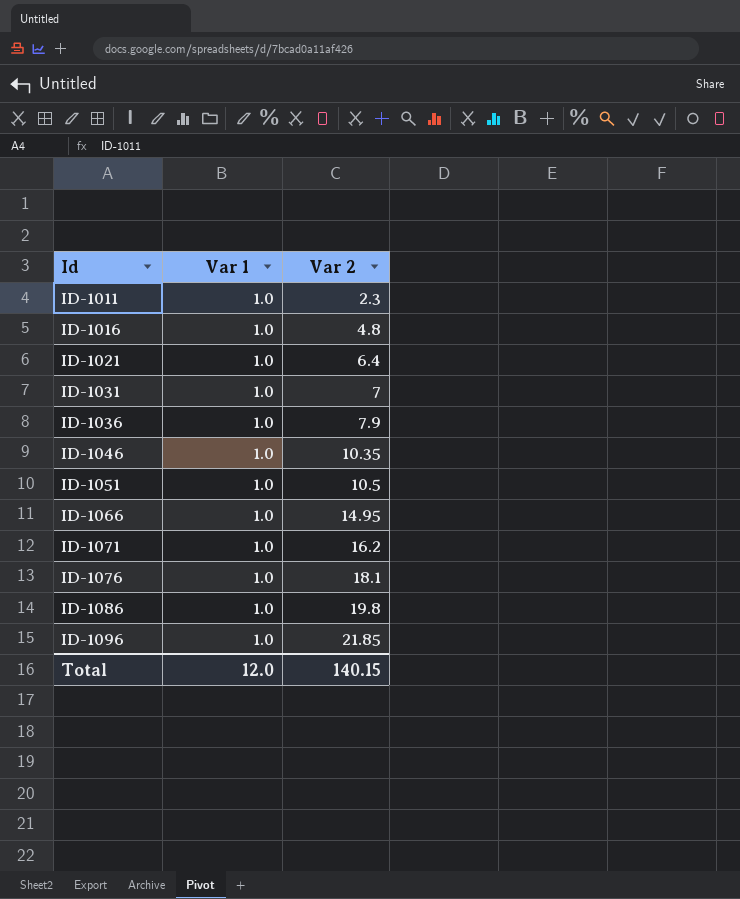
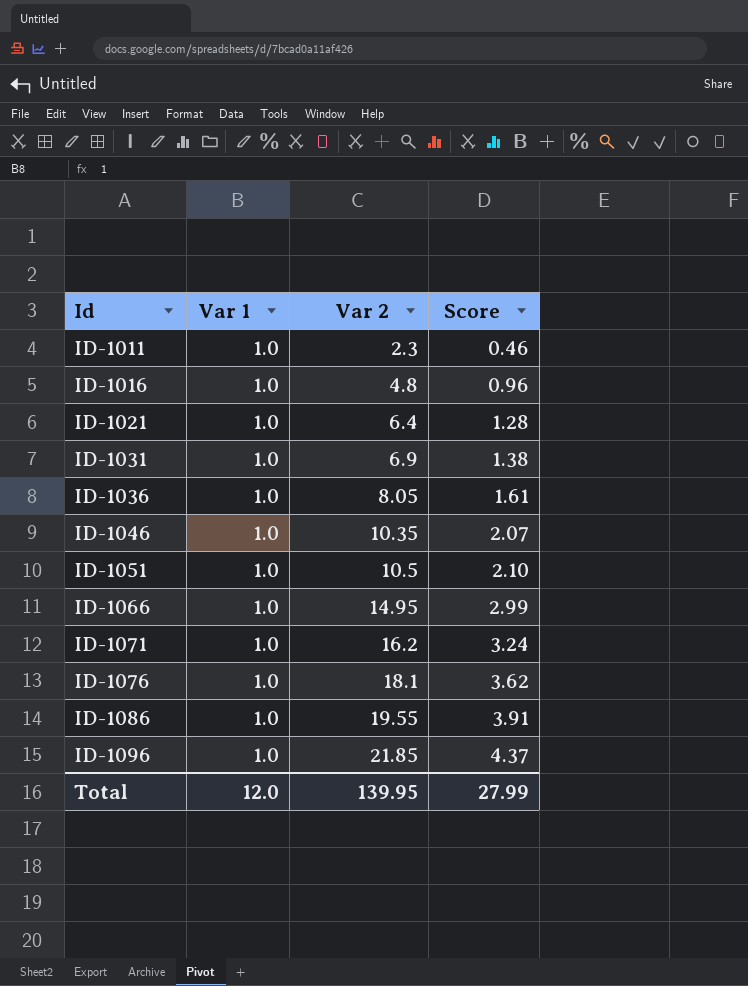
column Score | formula: none -> [Var 2] * 0.2
ID-1031 | Var 2: 7 -> 6.9
ID-1036 | Var 2: 7.9 -> 8.05
ID-1086 | Var 2: 19.8 -> 19.55
Total | Var 2: 140.15 -> 139.95

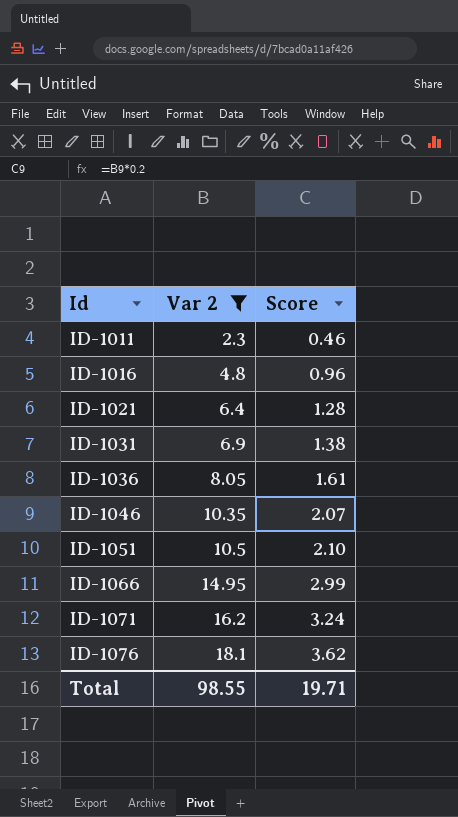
filter: none -> Var 2 <= 18.1
column Var 1 | position: 2 -> none
Total | Var 2: 139.95 -> 98.55
Total | Score: 27.99 -> 19.71

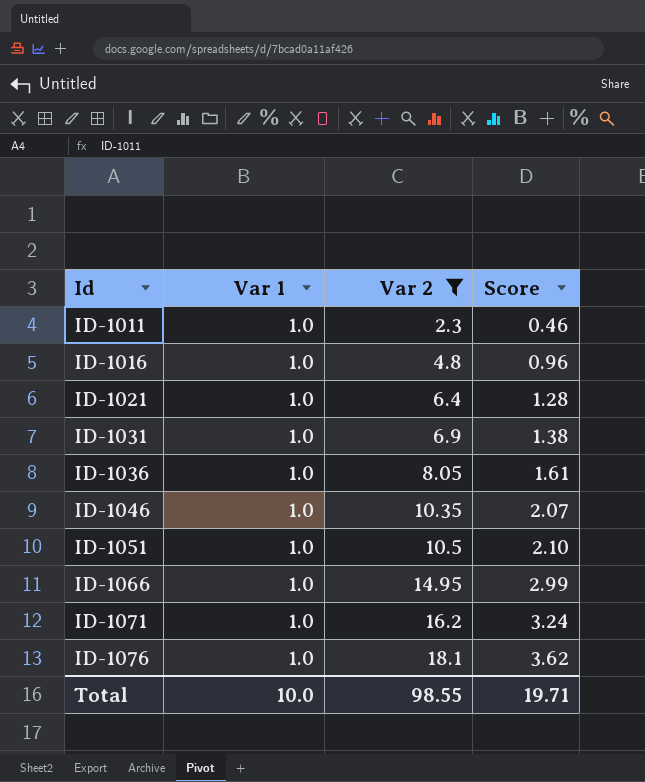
column Var 1 | position: none -> 2

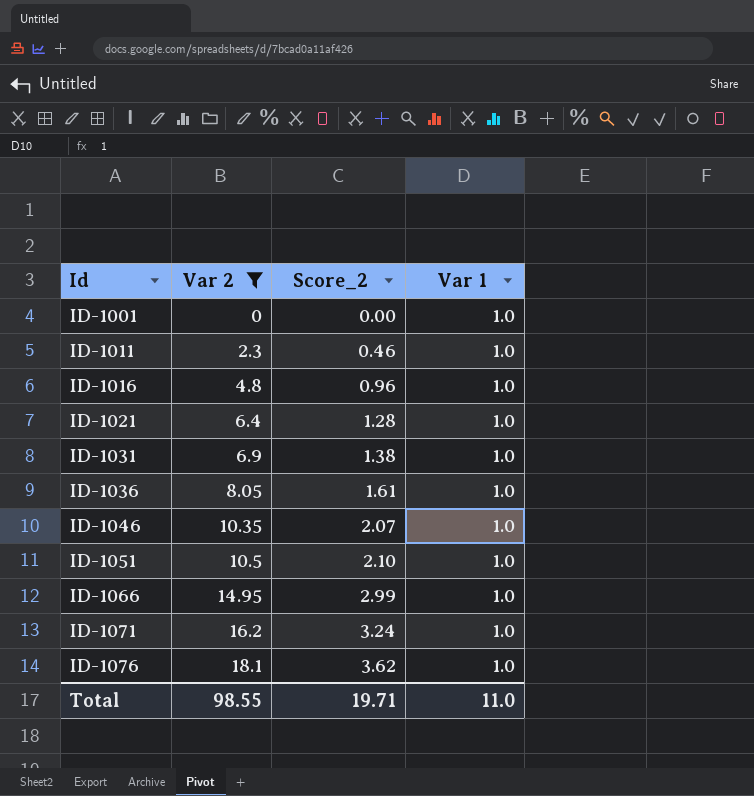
column name: Score -> Score_2
column Var 1 | position: 2 -> 4
row ID-1001: none -> 0 | 0.00 | 1.0
Total | Var 1: 10.0 -> 11.0

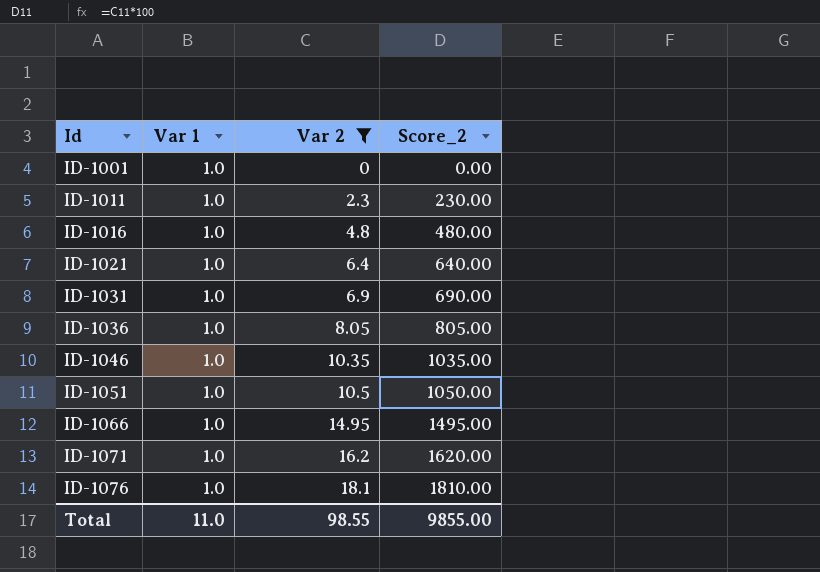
column Var 1 | position: 4 -> 2
column Score_2 | formula: [Var 2] * 0.2 -> [Var 2] * 100
Total | Score_2: 19.71 -> 9855.00

